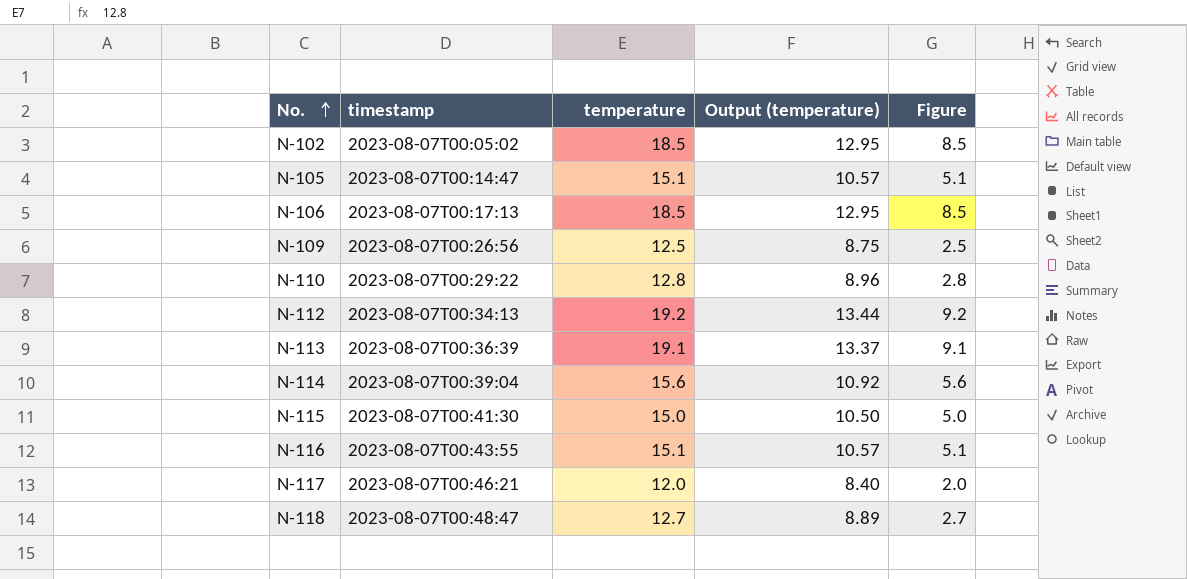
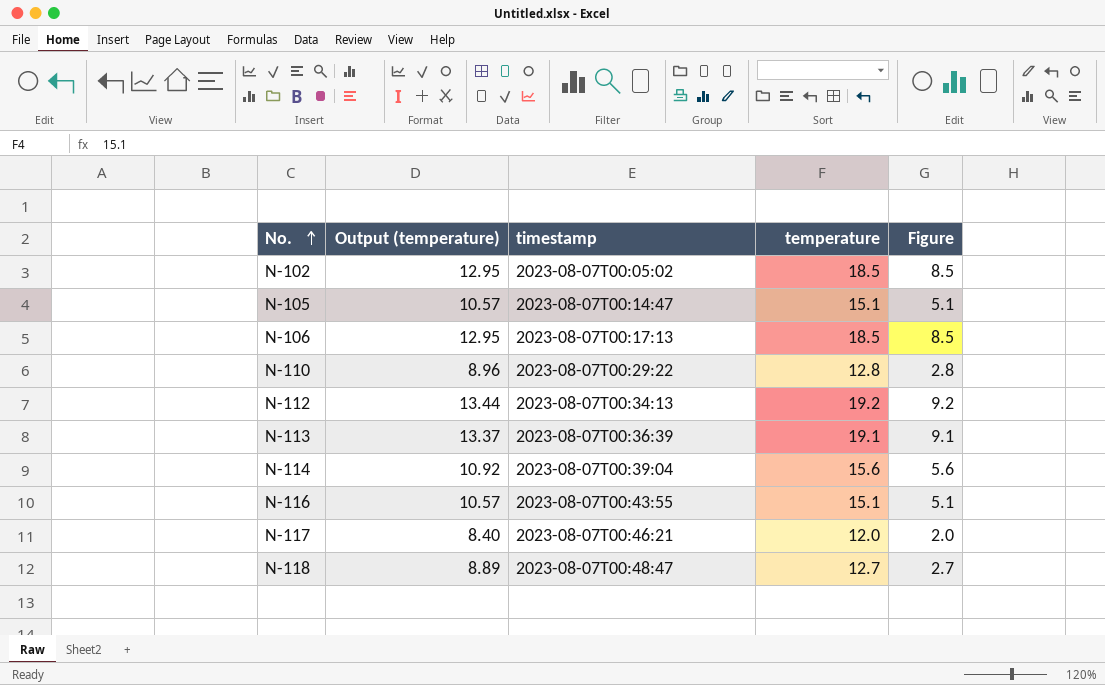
column Output (temperature) | position: 4 -> 2
row N-109: 2023-08-07T00:26:56 | 12.5 | 8.75 | 2.5 -> none
row N-115: 2023-08-07T00:41:30 | 15.0 | 10.50 | 5.0 -> none

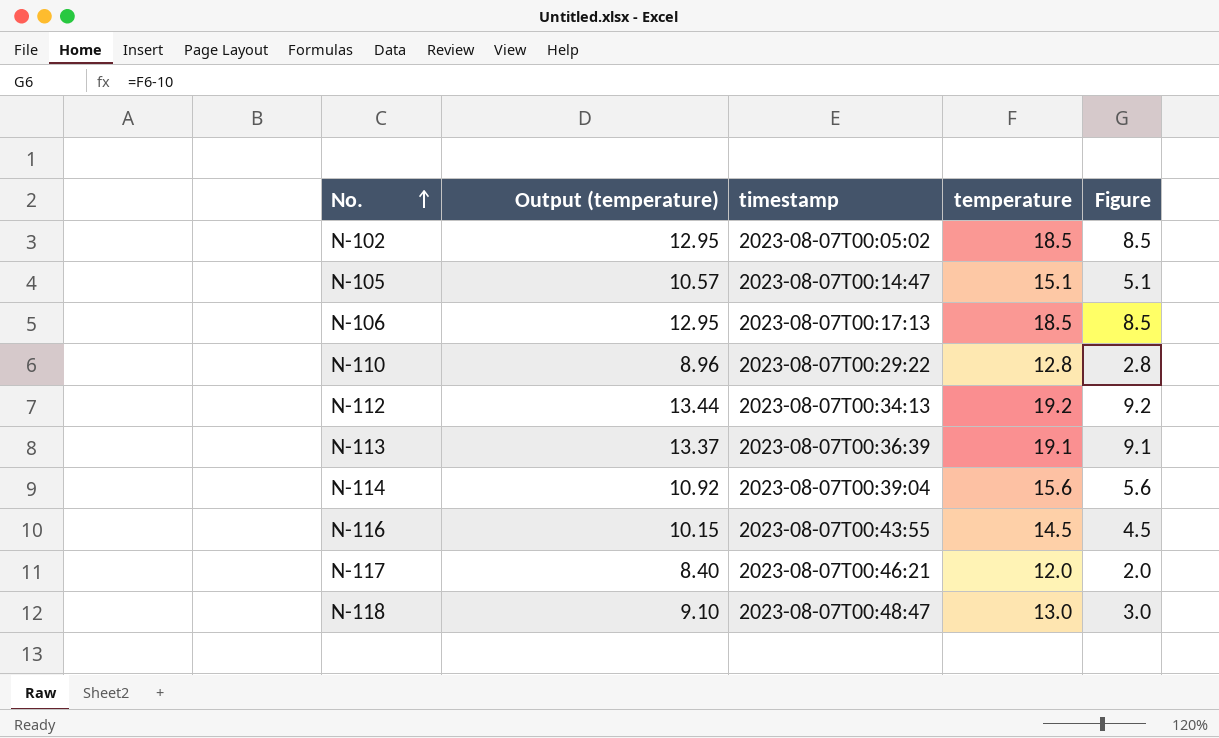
N-116 | Output (temperature): 10.57 -> 10.15
N-116 | temperature: 15.1 -> 14.5
N-116 | Figure: 5.1 -> 4.5
N-118 | Output (temperature): 8.89 -> 9.10
N-118 | temperature: 12.7 -> 13.0
N-118 | Figure: 2.7 -> 3.0

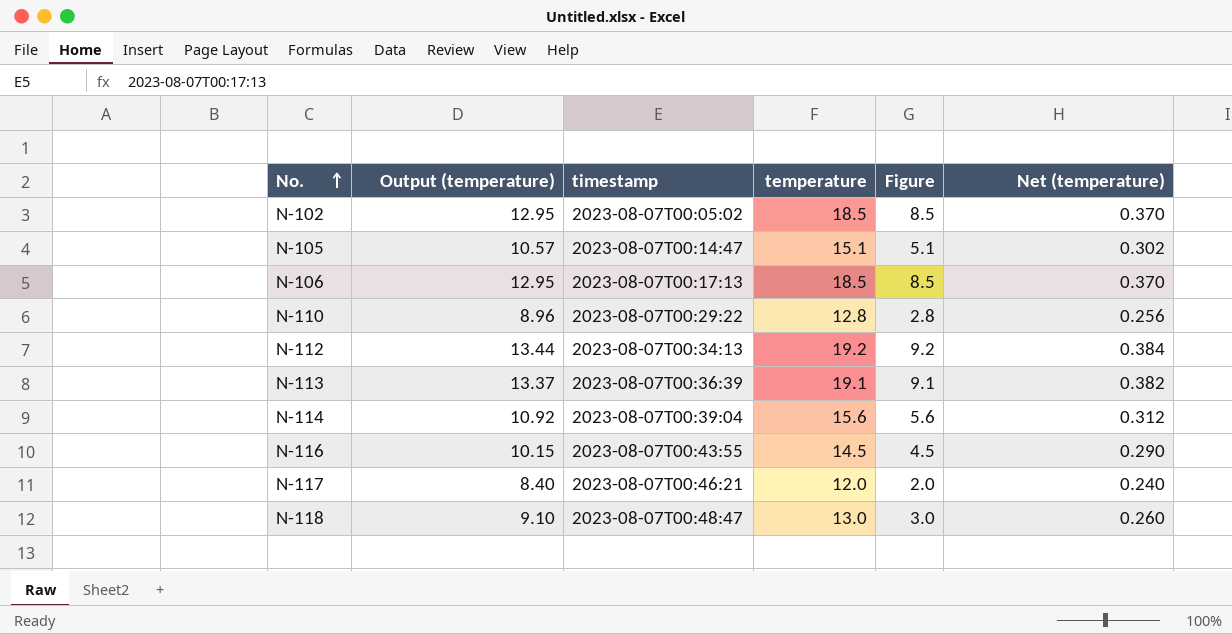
column Net (temperature) | formula: none -> [temperature] * 0.02

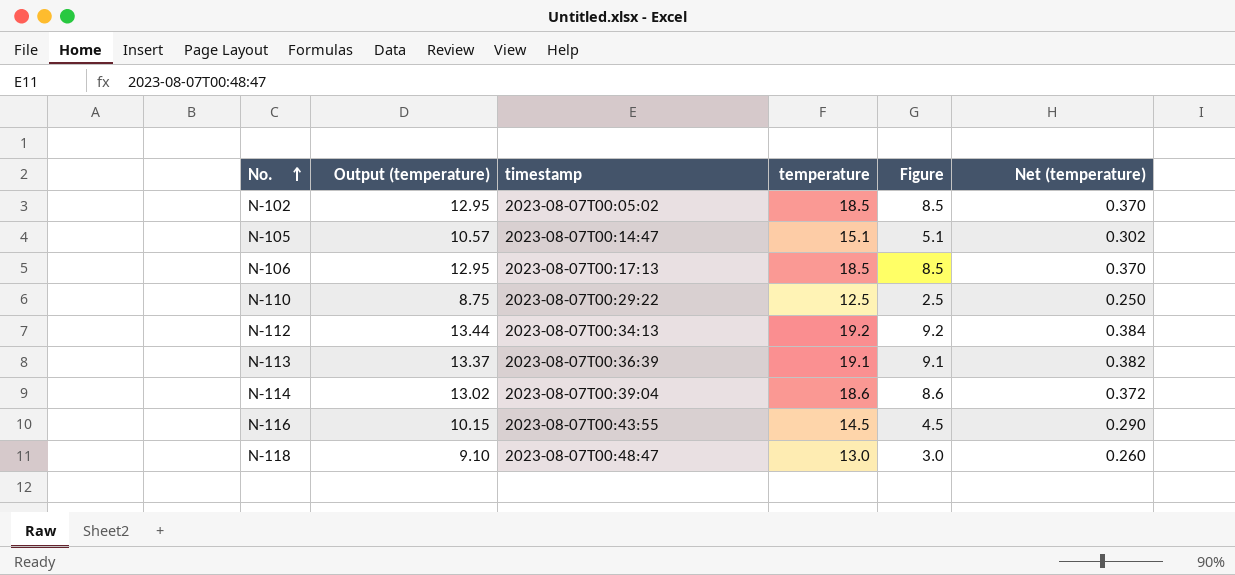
row N-117: 8.40 | 2023-08-07T00:46:21 | 12.0 | 2.0 | 0.240 -> none
N-110 | Output (temperature): 8.96 -> 8.75
N-110 | temperature: 12.8 -> 12.5
N-110 | Figure: 2.8 -> 2.5
N-110 | Net (temperature): 0.256 -> 0.250
N-114 | Output (temperature): 10.92 -> 13.02
N-114 | temperature: 15.6 -> 18.6
N-114 | Figure: 5.6 -> 8.6
N-114 | Net (temperature): 0.312 -> 0.372

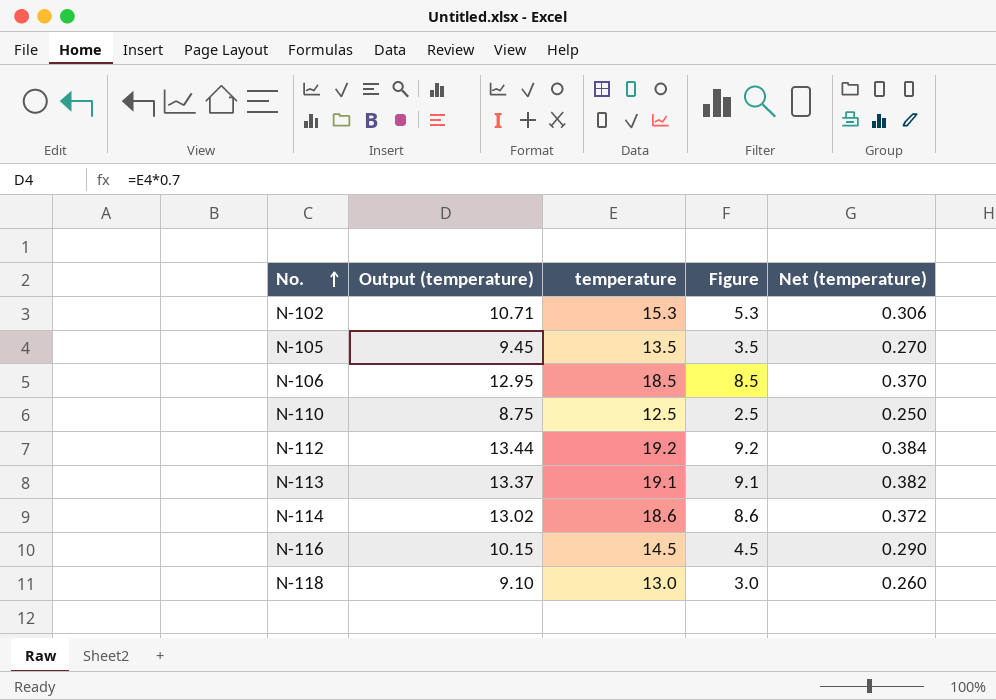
column timestamp | position: 3 -> none
N-102 | Output (temperature): 12.95 -> 10.71
N-102 | temperature: 18.5 -> 15.3
N-102 | Figure: 8.5 -> 5.3
N-102 | Net (temperature): 0.370 -> 0.306
N-105 | Output (temperature): 10.57 -> 9.45
N-105 | temperature: 15.1 -> 13.5
N-105 | Figure: 5.1 -> 3.5
N-105 | Net (temperature): 0.302 -> 0.270

